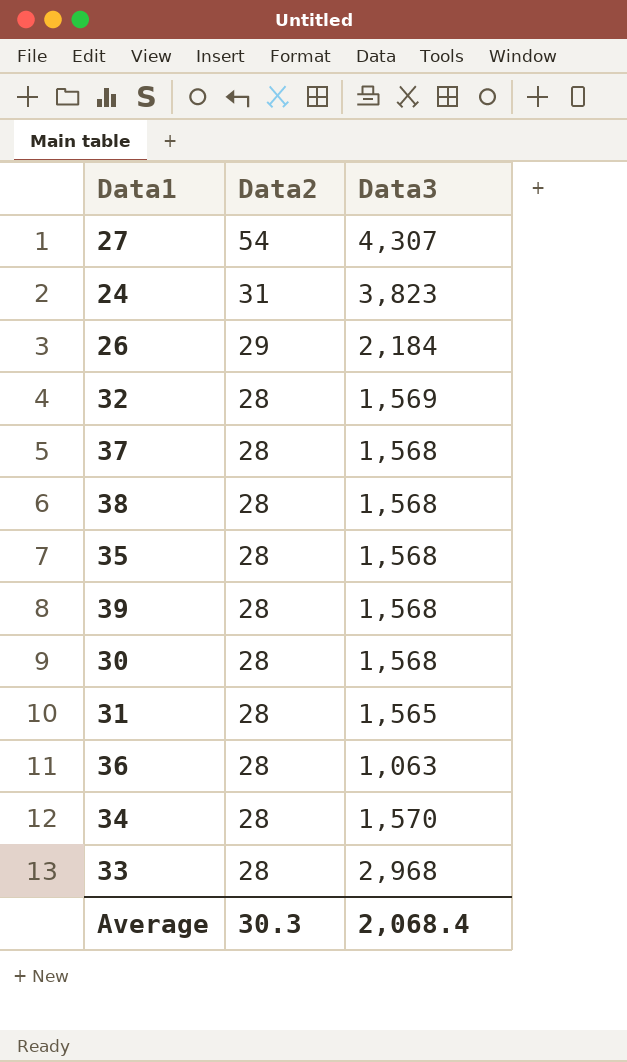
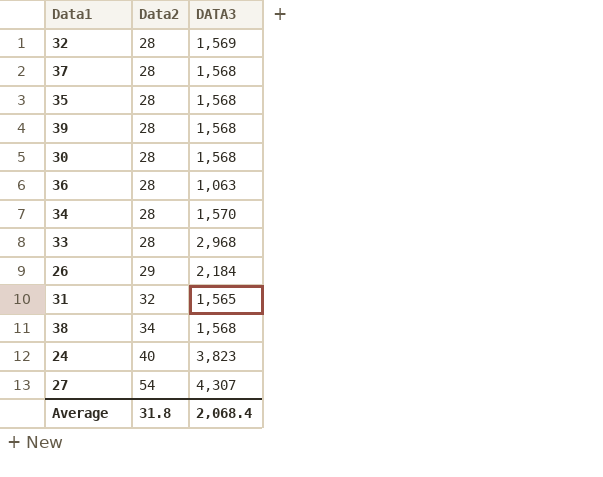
row order: Data2 descending -> Data2 ascending
column name: Data3 -> DATA3
31 | Data2: 28 -> 32
38 | Data2: 28 -> 34
24 | Data2: 31 -> 40
Average | Data2: 30.3 -> 31.8

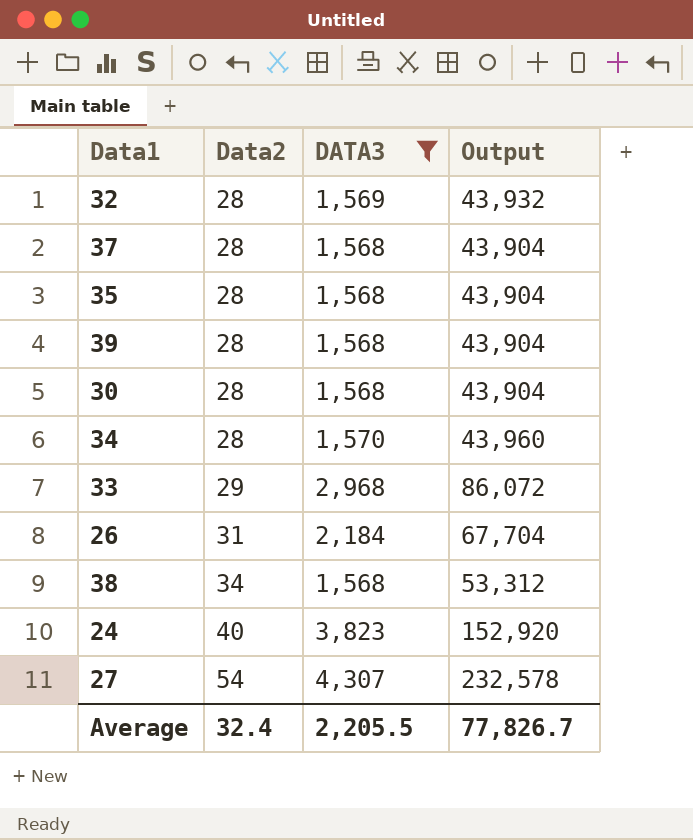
filter: none -> DATA3 >= 1,568
column Output | formula: none -> [Data2] * [DATA3]
33 | Data2: 28 -> 29
26 | Data2: 29 -> 31
Average | Data2: 31.8 -> 32.4
Average | DATA3: 2,068.4 -> 2,205.5

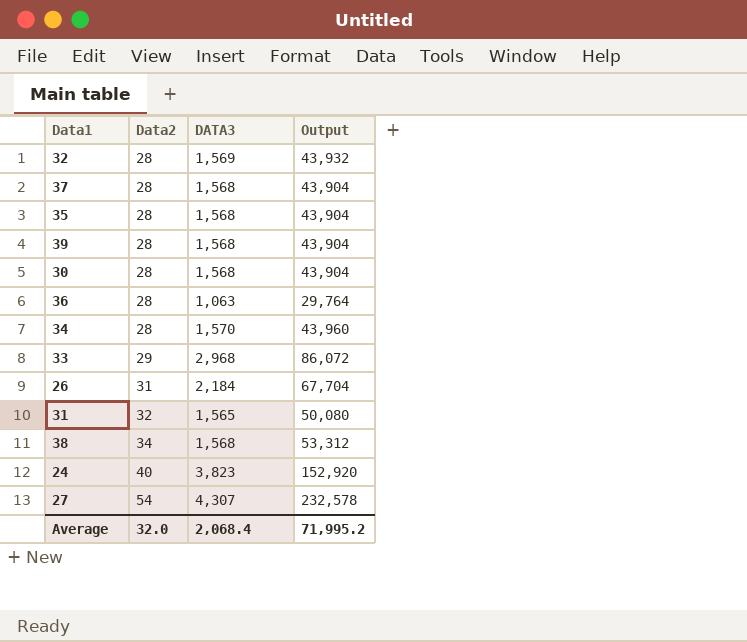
filter: DATA3 >= 1,568 -> none
Average | Data2: 32.4 -> 32.0
Average | DATA3: 2,205.5 -> 2,068.4
Average | Output: 77,826.7 -> 71,995.2

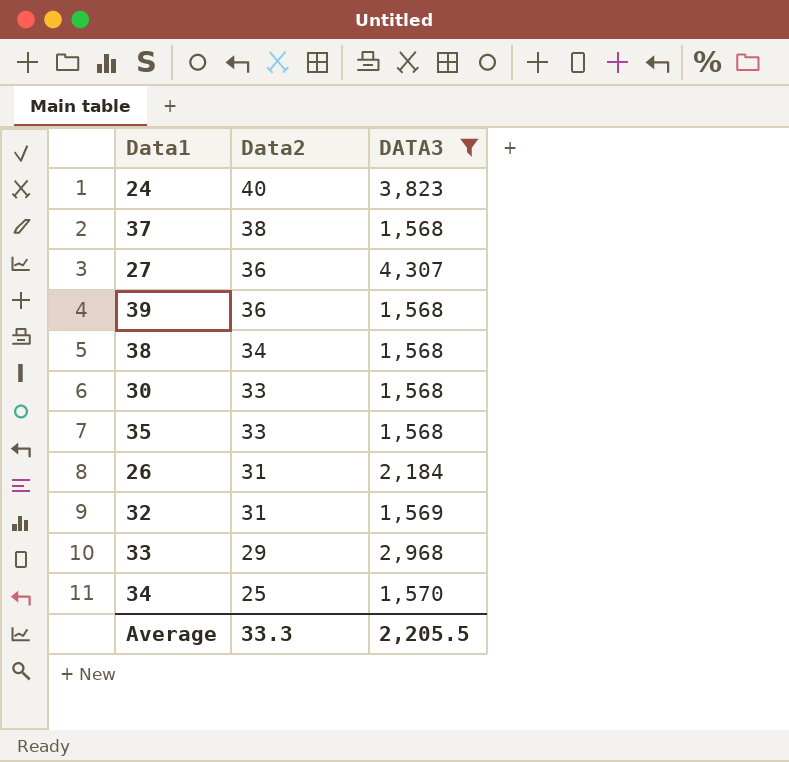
filter: none -> DATA3 >= 1,568
row order: Data2 ascending -> Data2 descending
column Output | formula: [Data2] * [DATA3] -> none
37 | Data2: 28 -> 38
27 | Data2: 54 -> 36
39 | Data2: 28 -> 36
30 | Data2: 28 -> 33
35 | Data2: 28 -> 33
32 | Data2: 28 -> 31
34 | Data2: 28 -> 25
Average | Data2: 32.0 -> 33.3
Average | DATA3: 2,068.4 -> 2,205.5

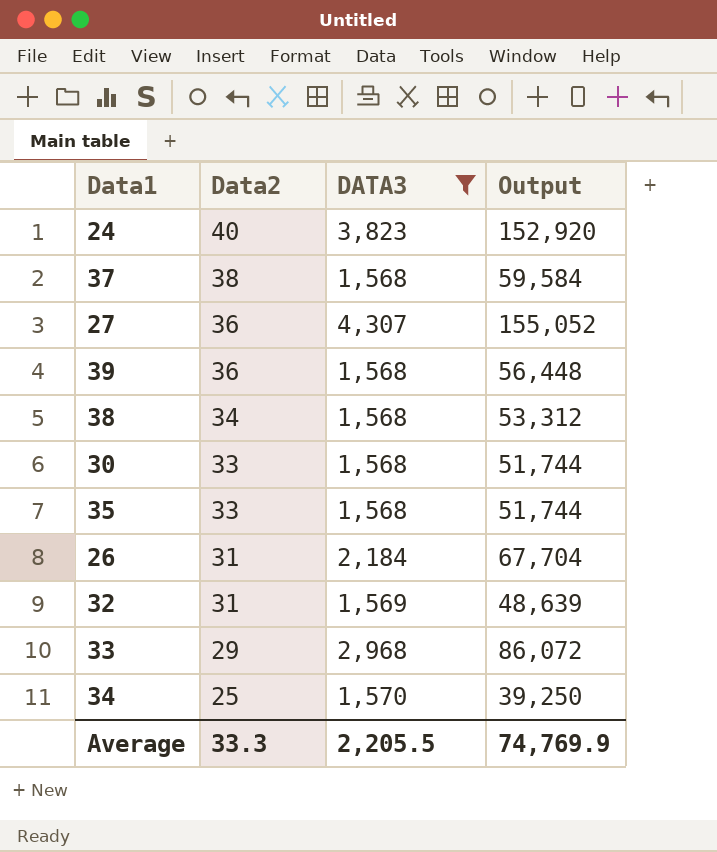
column Output | formula: none -> [Data2] * [DATA3]

